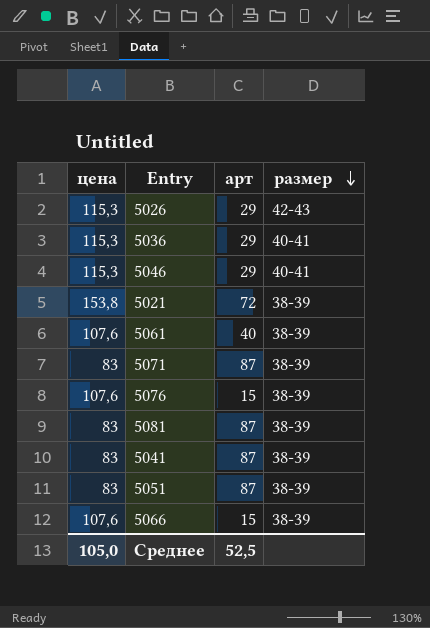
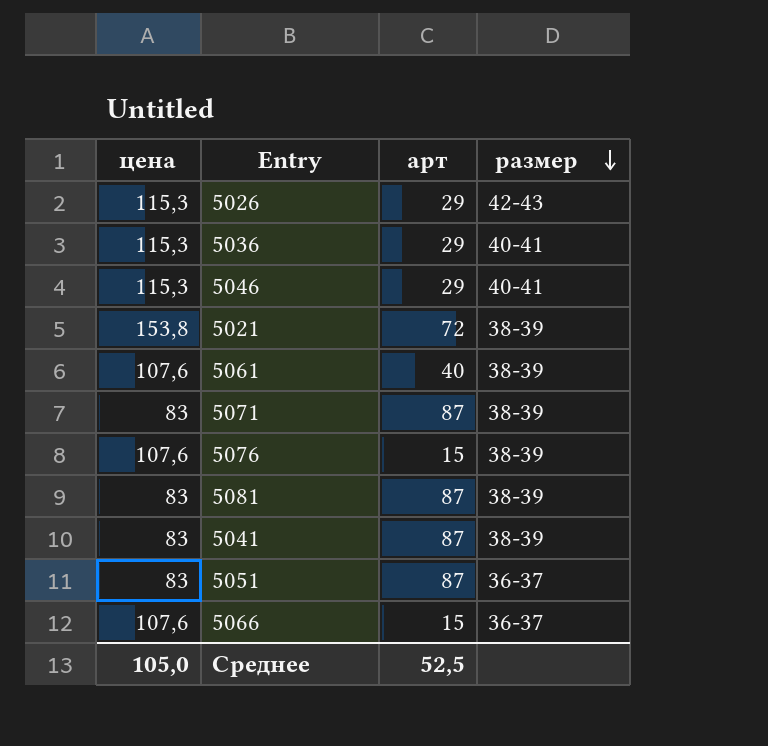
5051 | размер: 38-39 -> 36-37
5066 | размер: 38-39 -> 36-37

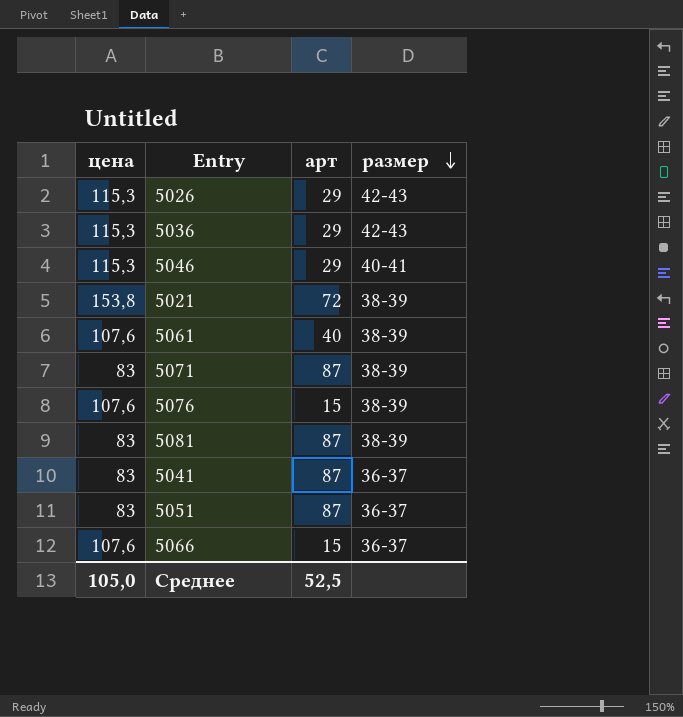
5036 | размер: 40-41 -> 42-43
5041 | размер: 38-39 -> 36-37

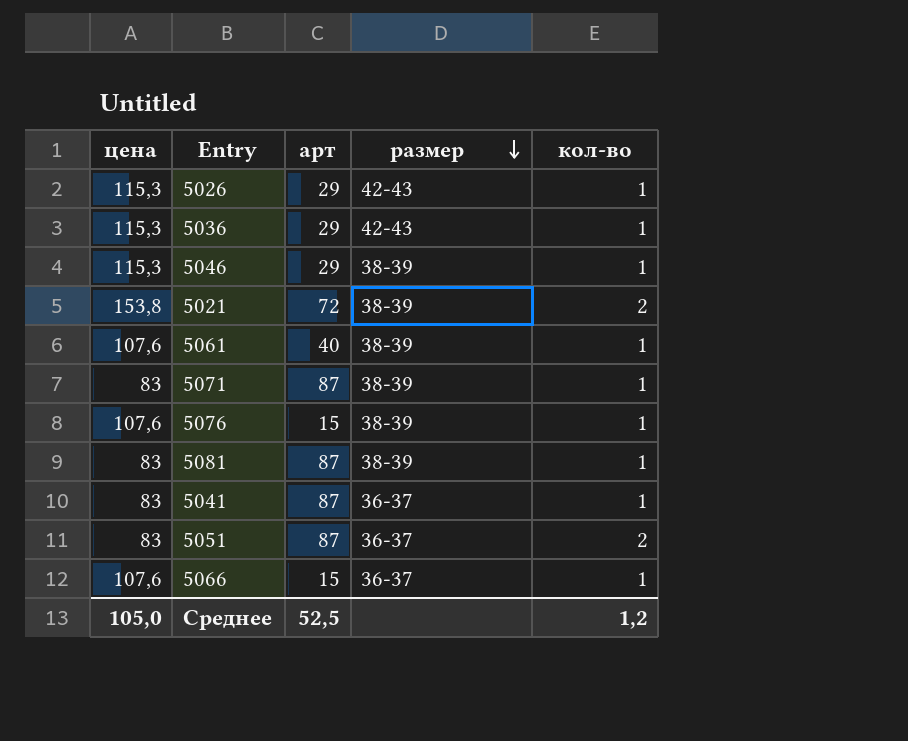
column кол-во | position: none -> 5
5046 | размер: 40-41 -> 38-39

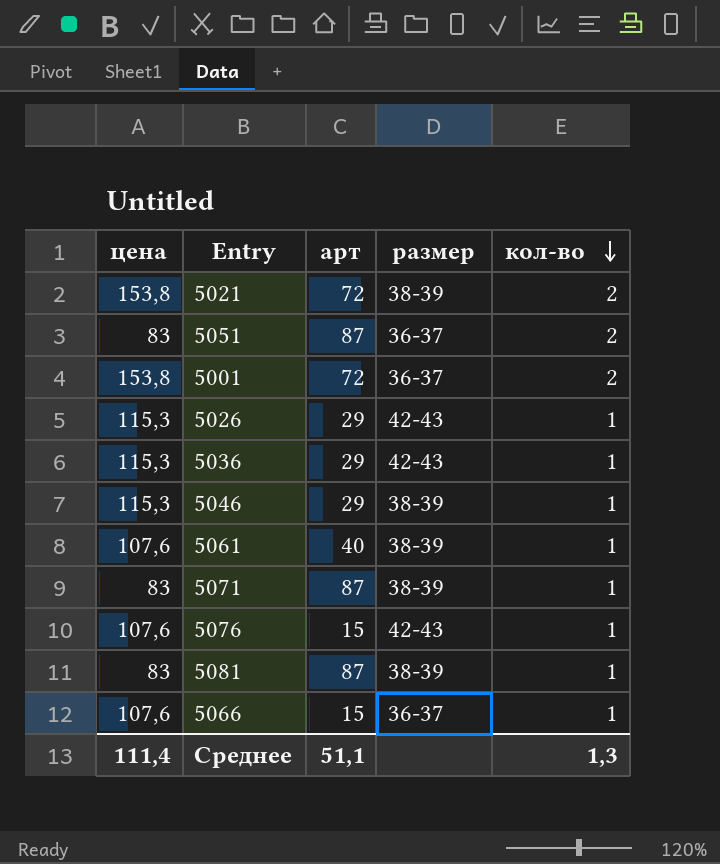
row order: размер descending -> кол-во descending
row 5041: 83 | 87 | 36-37 | 1 -> none
row 5001: none -> 153,8 | 72 | 36-37 | 2
5076 | размер: 38-39 -> 42-43
Среднее | цена: 105,0 -> 111,4
Среднее | арт: 52,5 -> 51,1
Среднее | кол-во: 1,2 -> 1,3

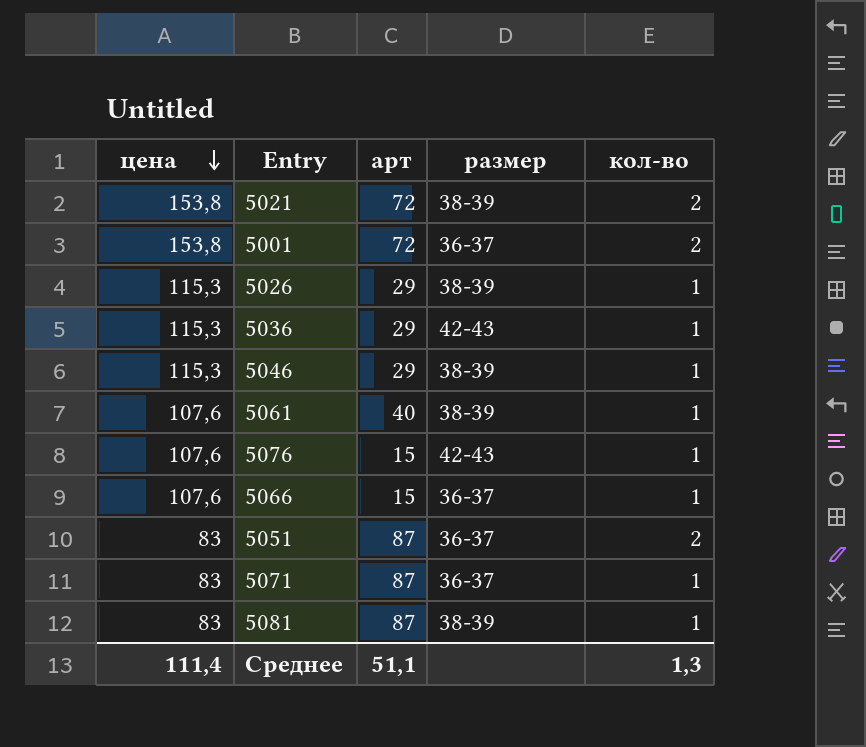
row order: кол-во descending -> цена descending
5026 | размер: 42-43 -> 38-39
5071 | размер: 38-39 -> 36-37

